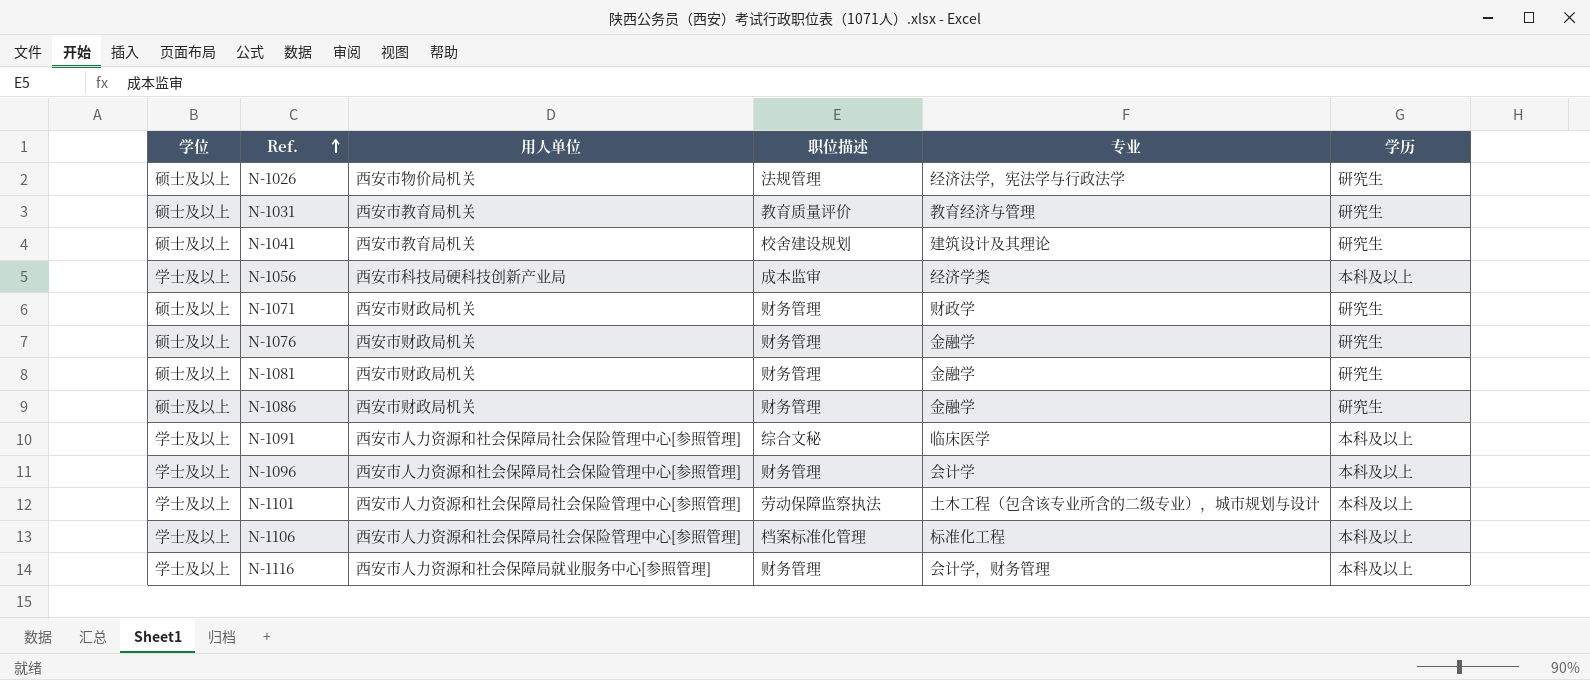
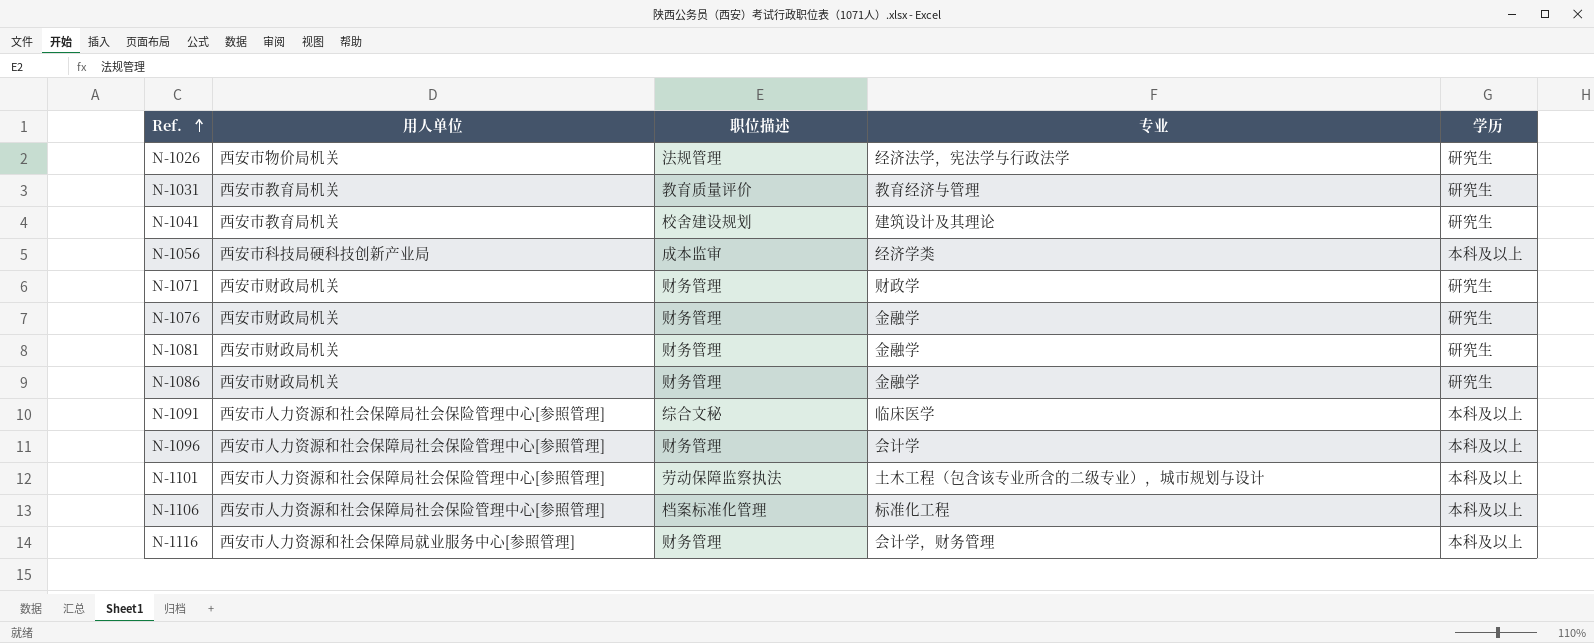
column 学位 | position: 1 -> none

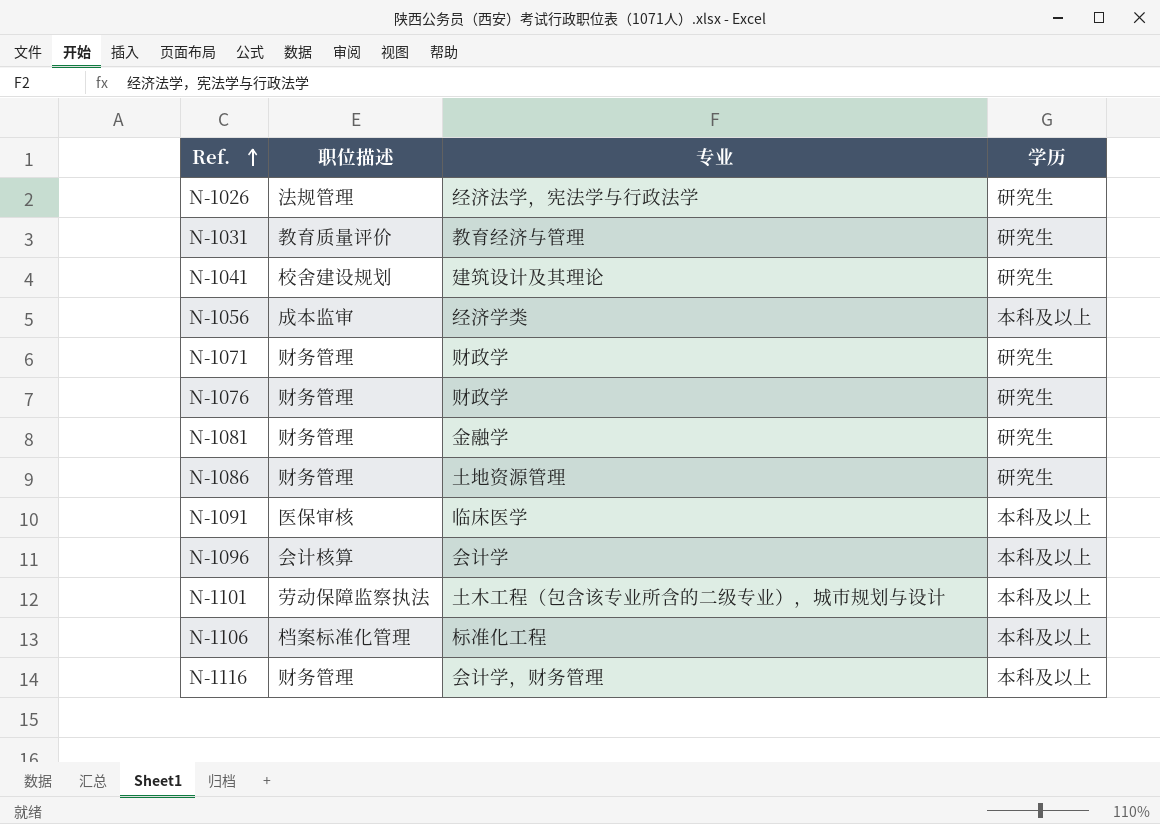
column 用人单位 | position: 2 -> none
N-1076 | 专业: 金融学 -> 财政学
N-1086 | 专业: 金融学 -> 土地资源管理
N-1091 | 职位描述: 综合文秘 -> 医保审核
N-1096 | 职位描述: 财务管理 -> 会计核算

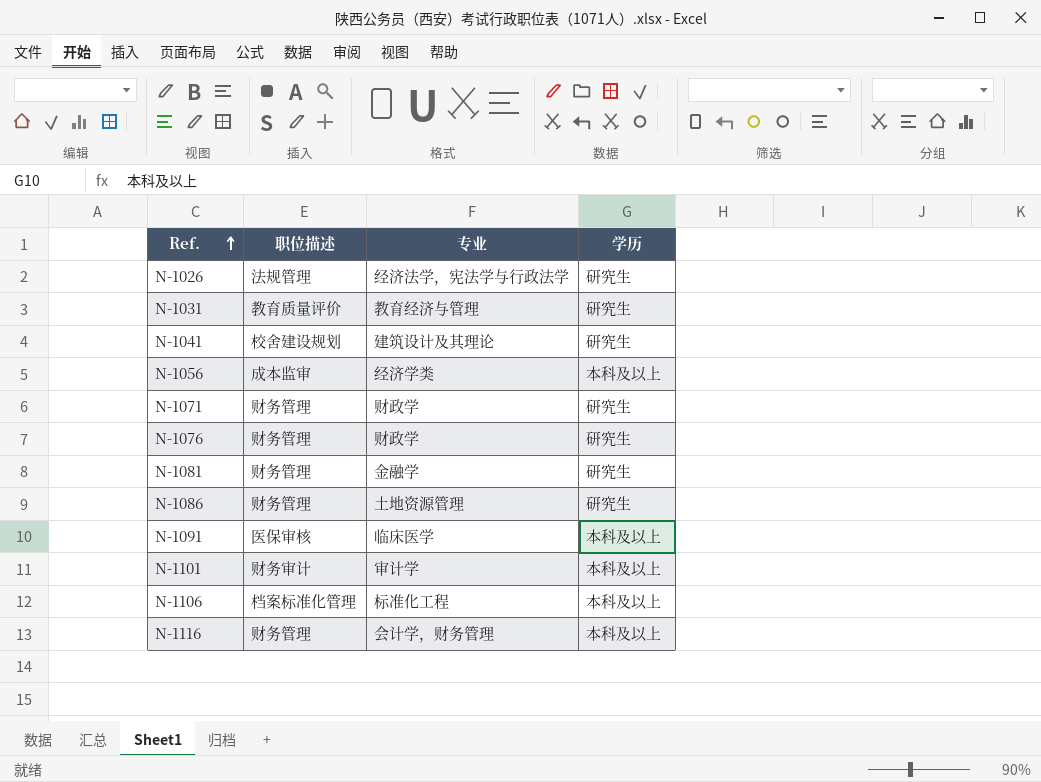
row N-1096: 会计核算 | 会计学 | 本科及以上 -> none
N-1101 | 职位描述: 劳动保障监察执法 -> 财务审计
N-1101 | 专业: 土木工程（包含该专业所含的二级专业），城市规划与设计 -> 审计学

